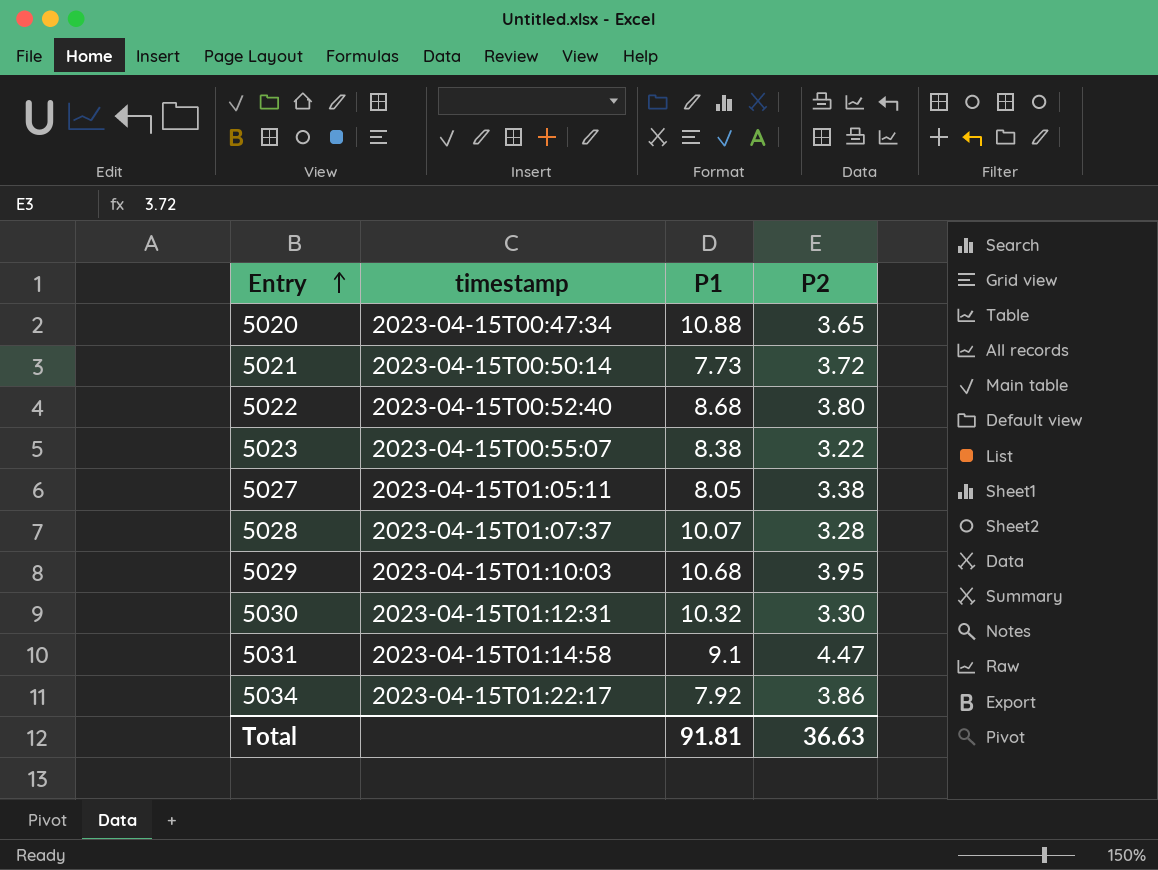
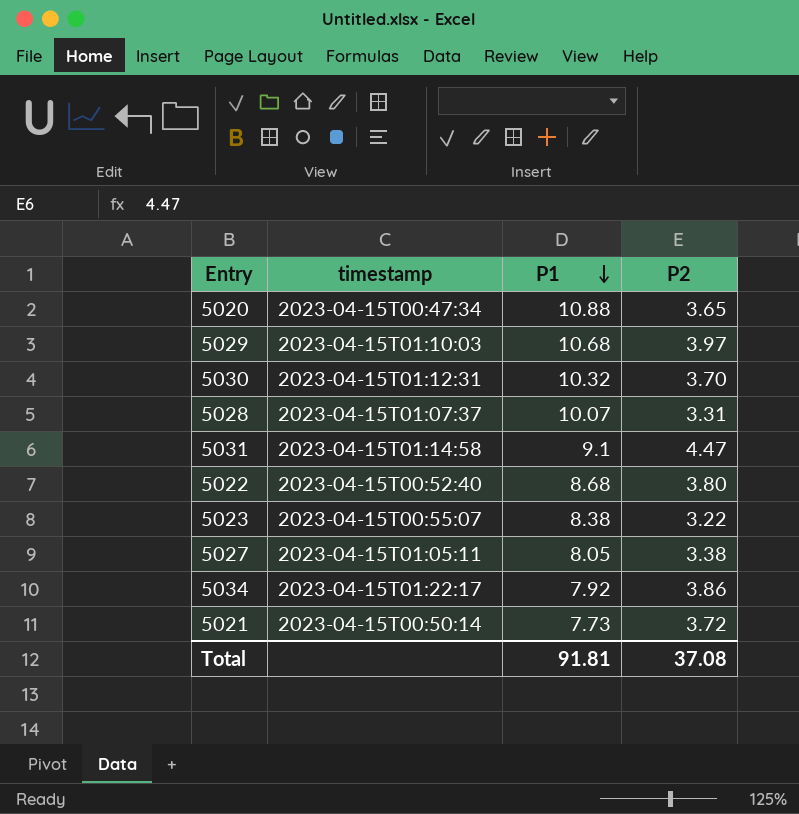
row order: Entry ascending -> P1 descending
5029 | P2: 3.95 -> 3.97
5030 | P2: 3.30 -> 3.70
5028 | P2: 3.28 -> 3.31
Total | P2: 36.63 -> 37.08

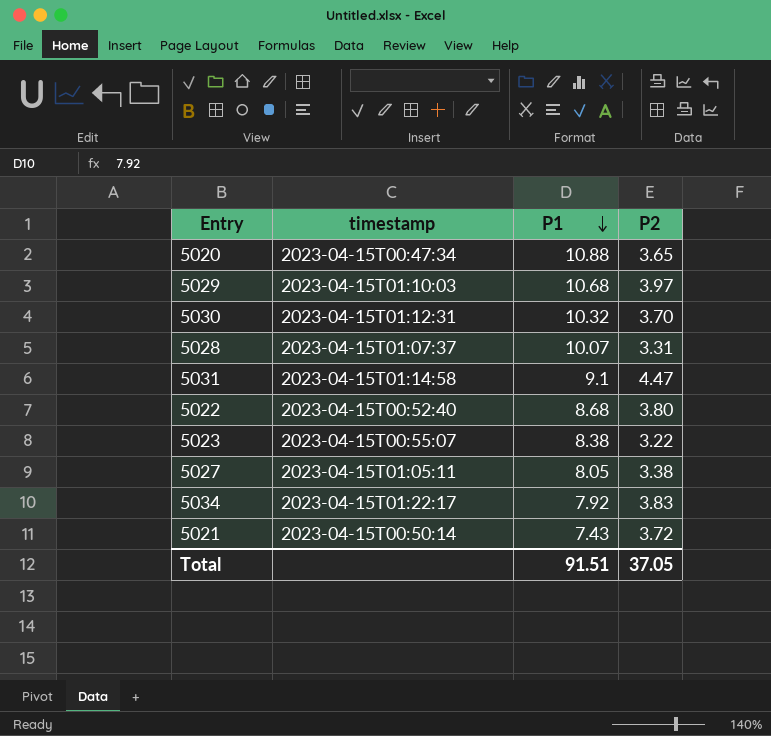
5034 | P2: 3.86 -> 3.83
5021 | P1: 7.73 -> 7.43
Total | P1: 91.81 -> 91.51
Total | P2: 37.08 -> 37.05

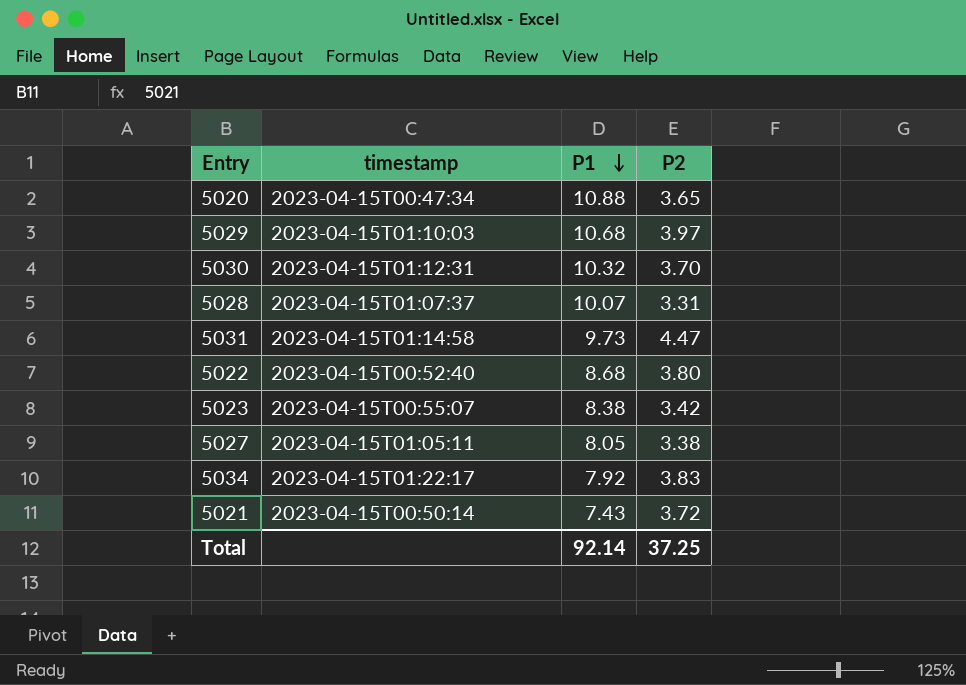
5031 | P1: 9.1 -> 9.73
5023 | P2: 3.22 -> 3.42
Total | P1: 91.51 -> 92.14
Total | P2: 37.05 -> 37.25

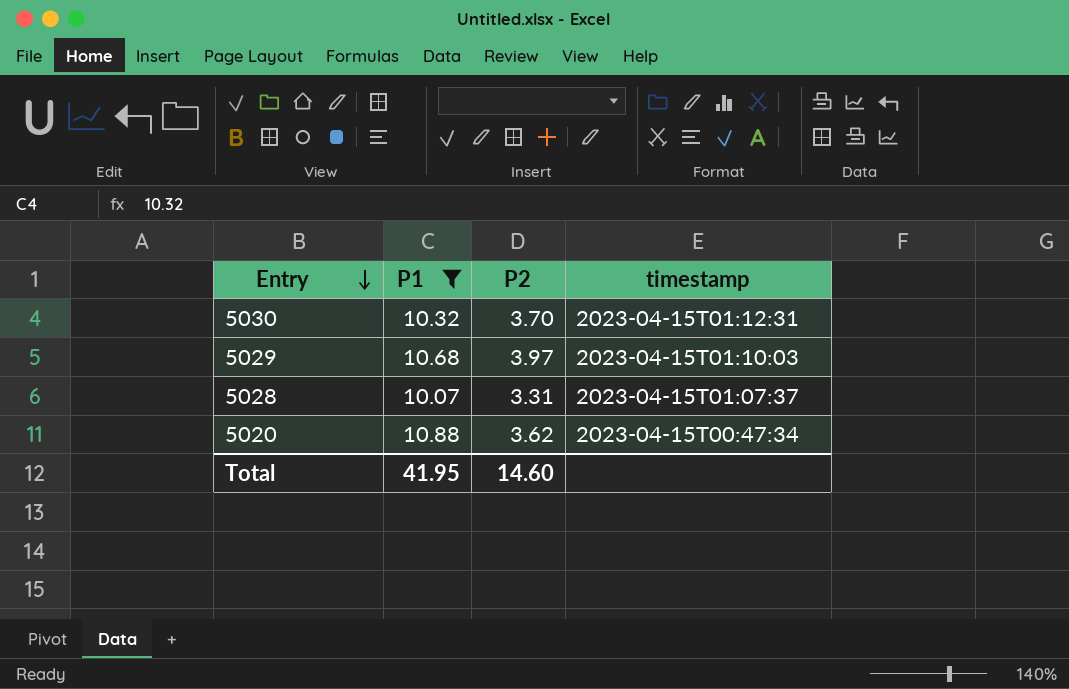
filter: none -> P1 >= 10.07
row order: P1 descending -> Entry descending
column timestamp | position: 2 -> 4
5020 | P2: 3.65 -> 3.62
Total | P1: 92.14 -> 41.95
Total | P2: 37.25 -> 14.60

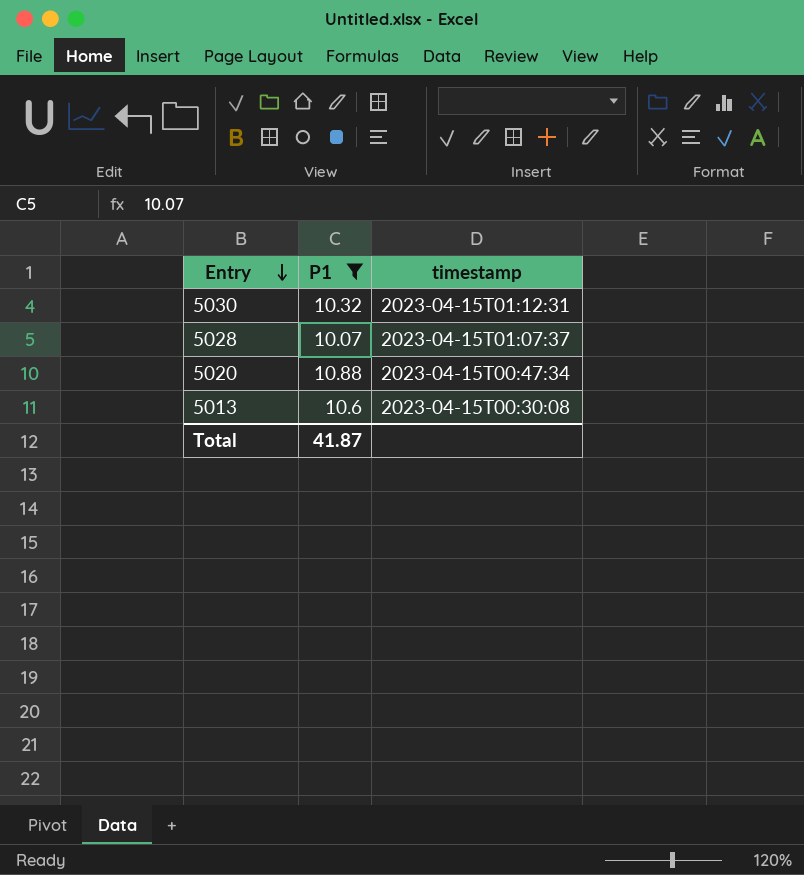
column P2 | position: 3 -> none
row 5029: 10.68 | 3.97 | 2023-04-15T01:10:03 -> none
row 5013: none -> 10.6 | 2023-04-15T00:30:08
Total | P1: 41.95 -> 41.87

